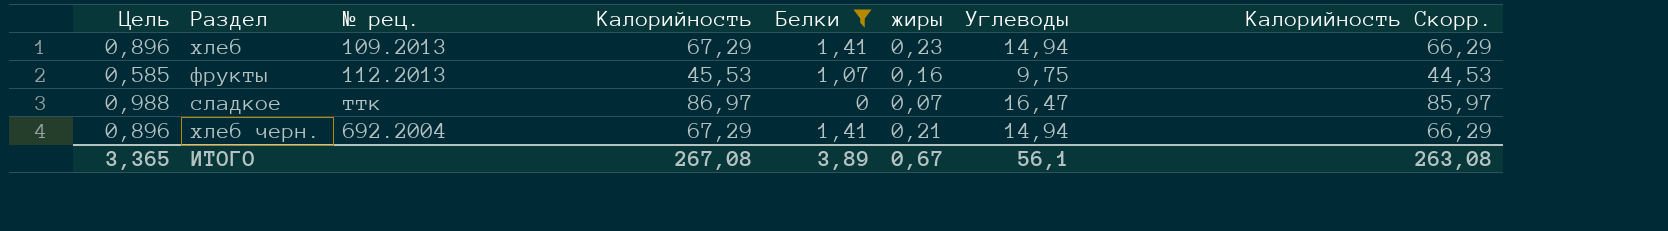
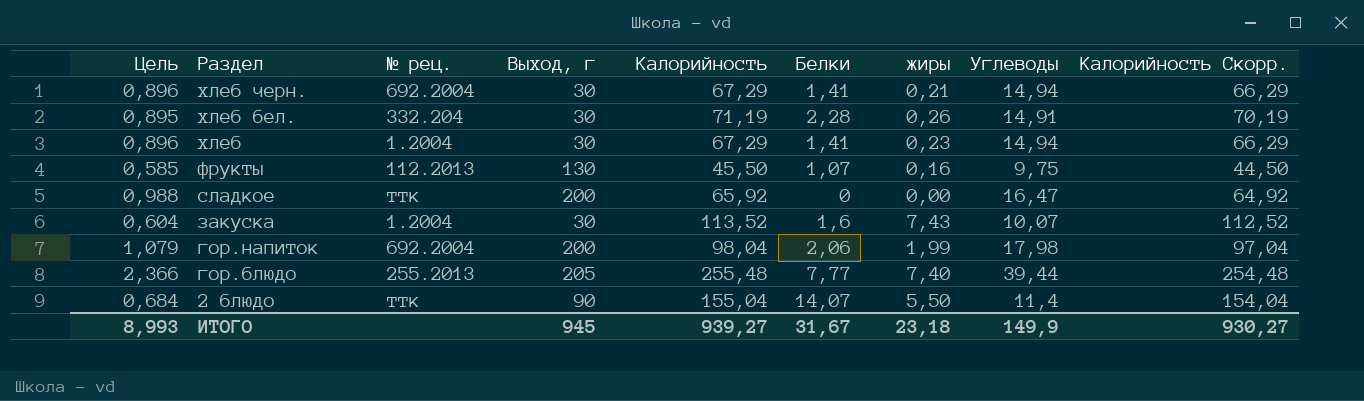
filter: Белки <= 1,41 -> none
row order: none -> Раздел descending
column Выход, г | position: none -> 4
хлеб | № рец.: 109.2013 -> 1.2004
фрукты | Калорийность: 45,53 -> 45,50
фрукты | Калорийность Скорр.: 44,53 -> 44,50
сладкое | Калорийность: 86,97 -> 65,92
сладкое | жиры: 0,07 -> 0,00
сладкое | Калорийность Скорр.: 85,97 -> 64,92
ИТОГО | Цель: 3,365 -> 8,993
ИТОГО | Калорийность: 267,08 -> 939,27
ИТОГО | Белки: 3,89 -> 31,67
ИТОГО | жиры: 0,67 -> 23,18
ИТОГО | Углеводы: 56,1 -> 149,9
ИТОГО | Калорийность Скорр.: 263,08 -> 930,27

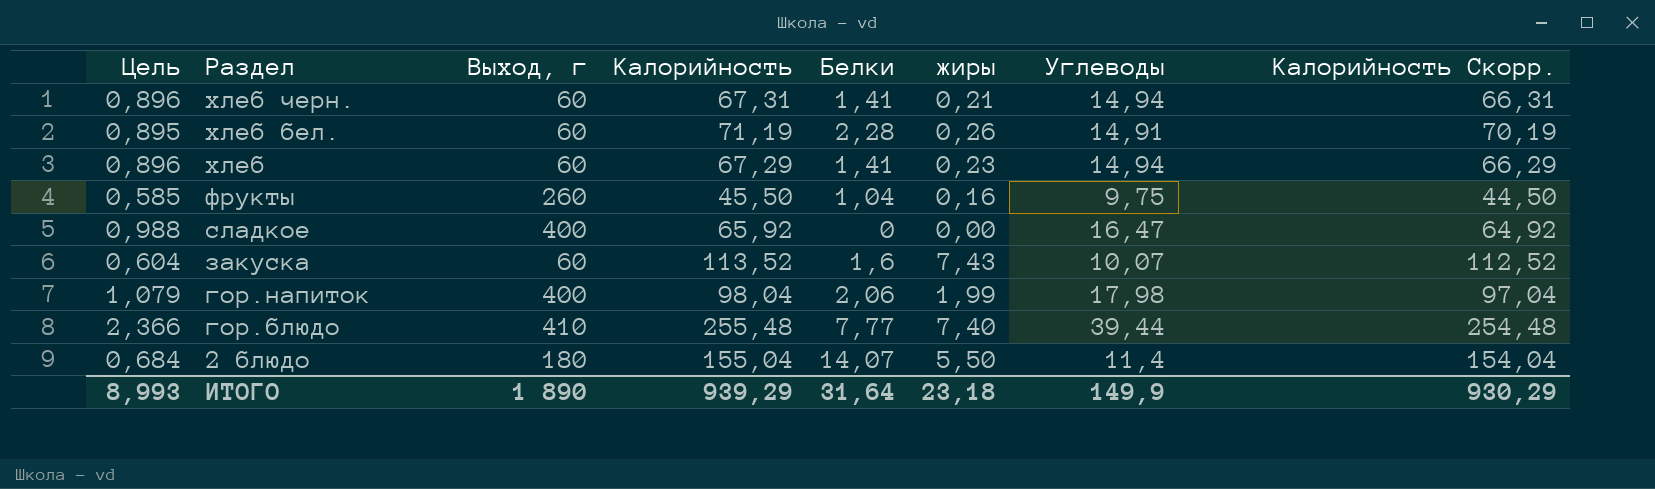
column № рец. | position: 3 -> none
хлеб черн. | Выход, г: 30 -> 60
хлеб черн. | Калорийность: 67,29 -> 67,31
хлеб черн. | Калорийность Скорр.: 66,29 -> 66,31
хлеб бел. | Выход, г: 30 -> 60
хлеб | Выход, г: 30 -> 60
фрукты | Выход, г: 130 -> 260
фрукты | Белки: 1,07 -> 1,04
сладкое | Выход, г: 200 -> 400
закуска | Выход, г: 30 -> 60
гор.напиток | Выход, г: 200 -> 400
гор.блюдо | Выход, г: 205 -> 410
2 блюдо | Выход, г: 90 -> 180
ИТОГО | Выход, г: 945 -> 1 890
ИТОГО | Калорийность: 939,27 -> 939,29
ИТОГО | Белки: 31,67 -> 31,64
ИТОГО | Калорийность Скорр.: 930,27 -> 930,29

